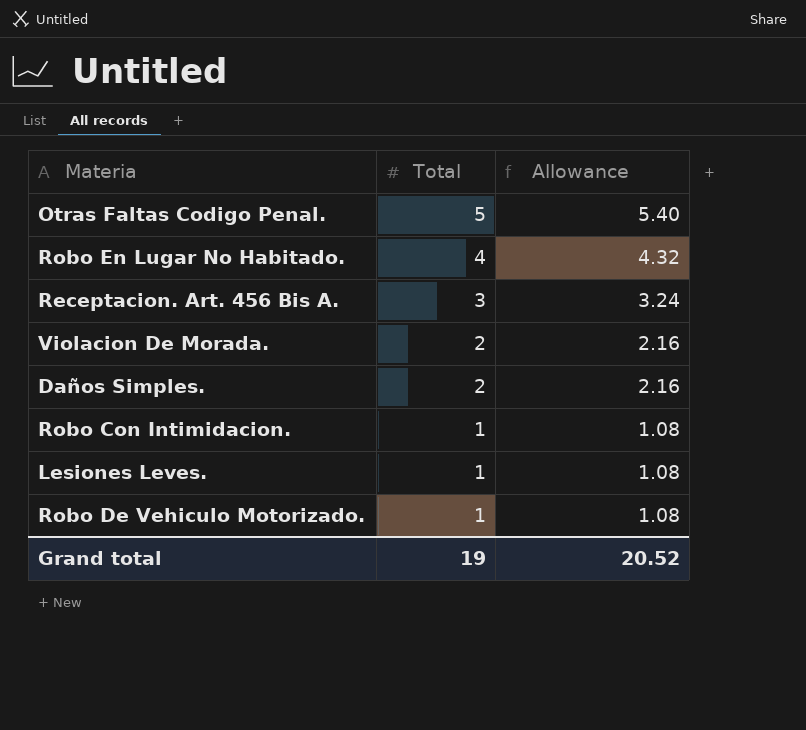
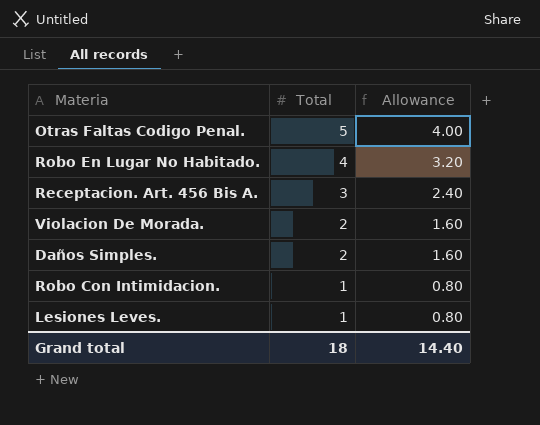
column Allowance | formula: [Total] * 1.08 -> [Total] * 0.8
row Robo De Vehiculo Motorizado.: 1 | 1.08 -> none
Grand total | Total: 19 -> 18
Grand total | Allowance: 20.52 -> 14.40

